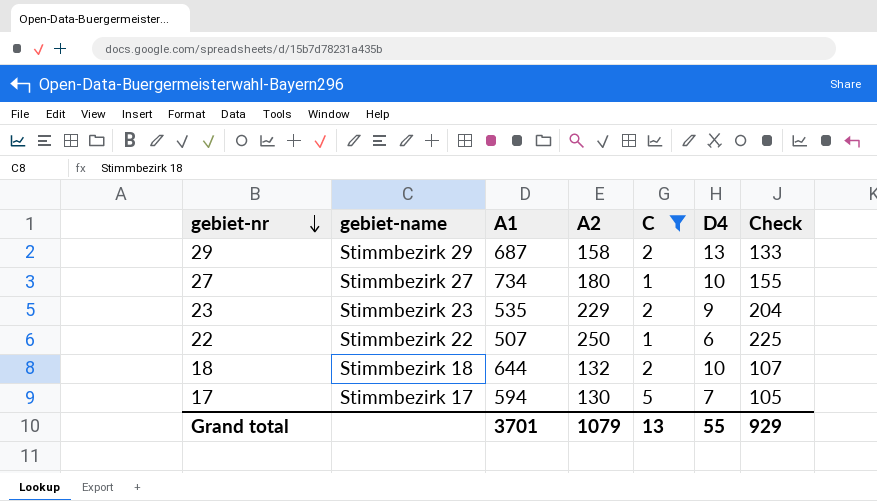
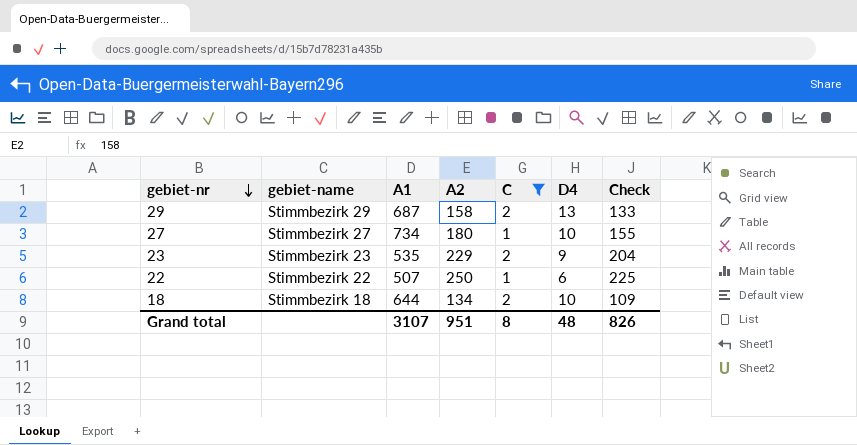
row 17: Stimmbezirk 17 | 594 | 130 | 5 | 7 | 105 -> none
18 | A2: 132 -> 134
18 | Check: 107 -> 109
Grand total | A1: 3701 -> 3107
Grand total | A2: 1079 -> 951
Grand total | C: 13 -> 8
Grand total | D4: 55 -> 48
Grand total | Check: 929 -> 826

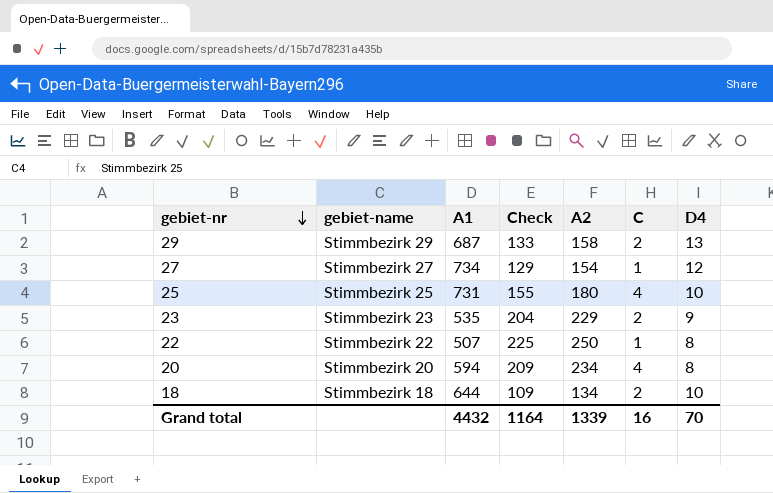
filter: C != 4 -> none
column Check | position: 7 -> 4
27 | Check: 155 -> 129
27 | A2: 180 -> 154
27 | D4: 10 -> 12
22 | D4: 6 -> 8
Grand total | A1: 3107 -> 4432
Grand total | Check: 826 -> 1164
Grand total | A2: 951 -> 1339
Grand total | C: 8 -> 16
Grand total | D4: 48 -> 70

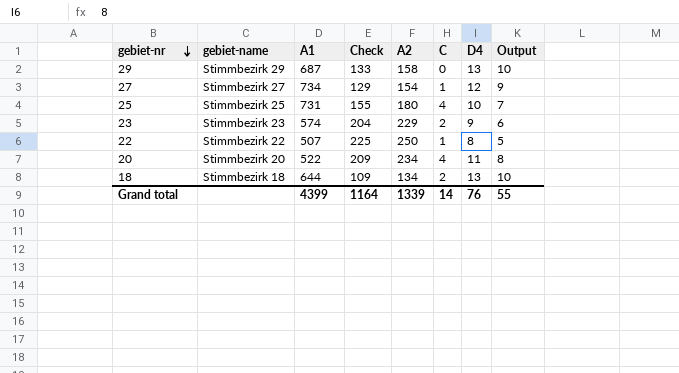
column Output | formula: none -> [D4] - 3
29 | C: 2 -> 0
23 | A1: 535 -> 574
20 | A1: 594 -> 522
20 | D4: 8 -> 11
18 | D4: 10 -> 13
Grand total | A1: 4432 -> 4399
Grand total | C: 16 -> 14
Grand total | D4: 70 -> 76

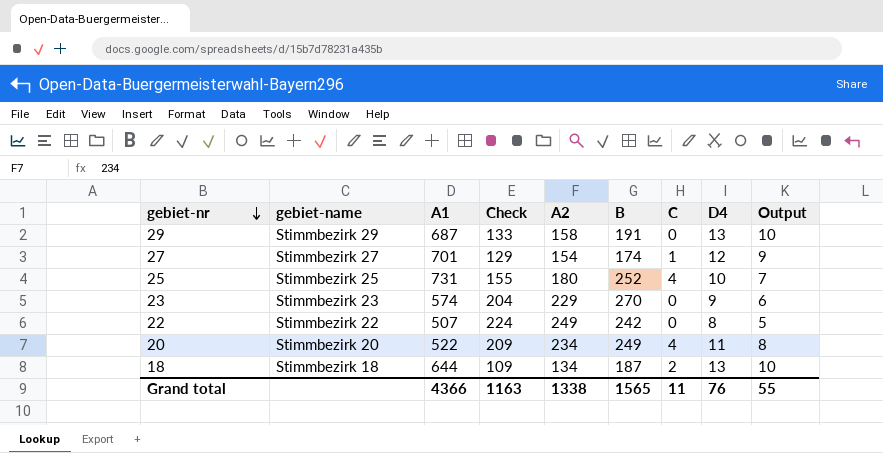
column B | position: none -> 6
27 | A1: 734 -> 701
23 | C: 2 -> 0
22 | Check: 225 -> 224
22 | A2: 250 -> 249
22 | C: 1 -> 0
Grand total | A1: 4399 -> 4366
Grand total | Check: 1164 -> 1163
Grand total | A2: 1339 -> 1338
Grand total | C: 14 -> 11

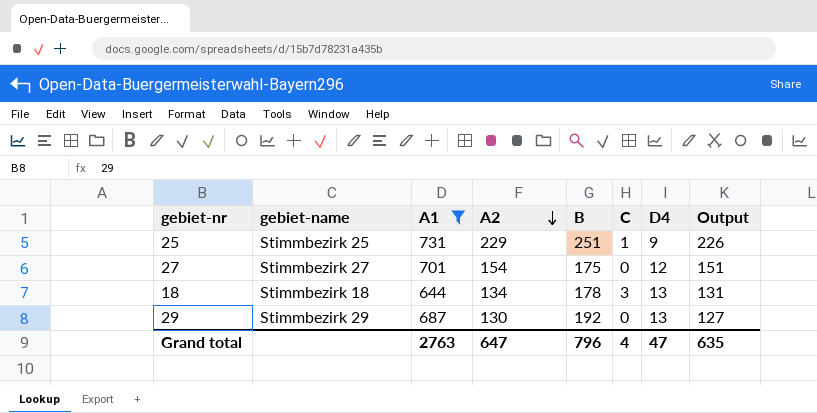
filter: none -> A1 >= 644
row order: gebiet-nr descending -> A2 descending
column Check | formula: [A2] - 25 -> none
column Output | formula: [D4] - 3 -> [A2] - 3
25 | A2: 180 -> 229
25 | B: 252 -> 251
25 | C: 4 -> 1
25 | D4: 10 -> 9
27 | B: 174 -> 175
27 | C: 1 -> 0
18 | B: 187 -> 178
18 | C: 2 -> 3
29 | A2: 158 -> 130
29 | B: 191 -> 192
Grand total | A1: 4366 -> 2763
Grand total | A2: 1338 -> 647
Grand total | B: 1565 -> 796
Grand total | C: 11 -> 4
Grand total | D4: 76 -> 47
Grand total | Output: 55 -> 635

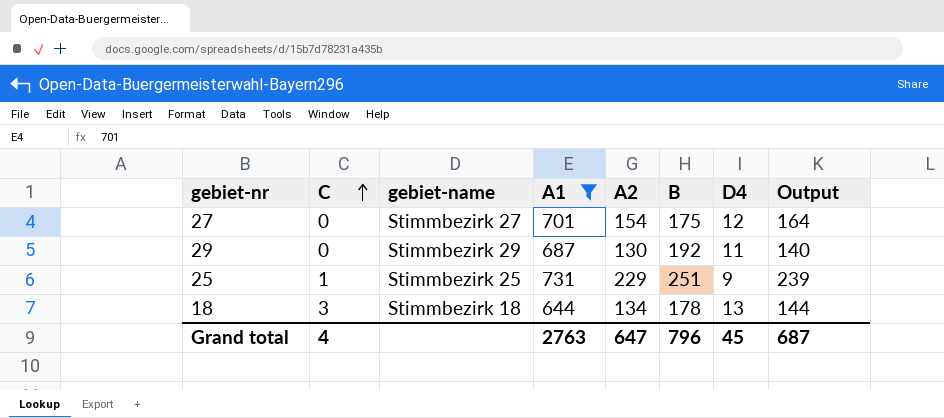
row order: A2 descending -> C ascending
column C | position: 6 -> 2
column Output | formula: [A2] - 3 -> [A2] + 10
29 | D4: 13 -> 11
Grand total | D4: 47 -> 45
Grand total | Output: 635 -> 687

